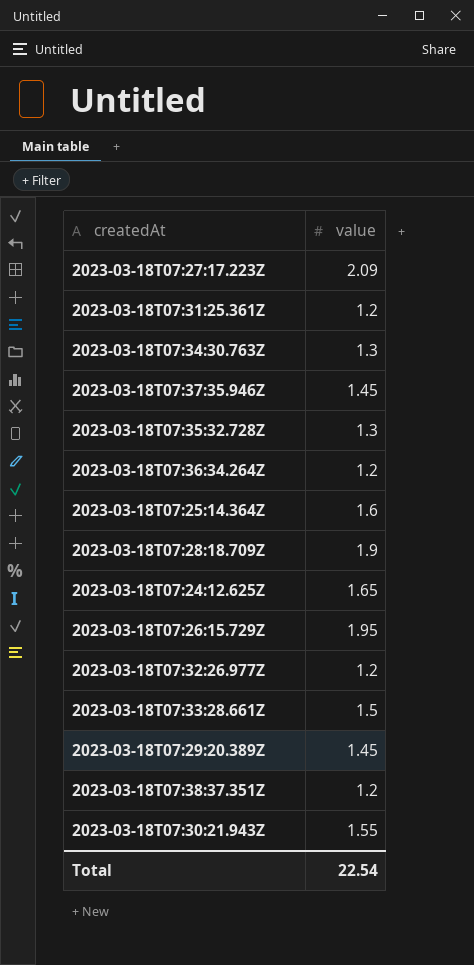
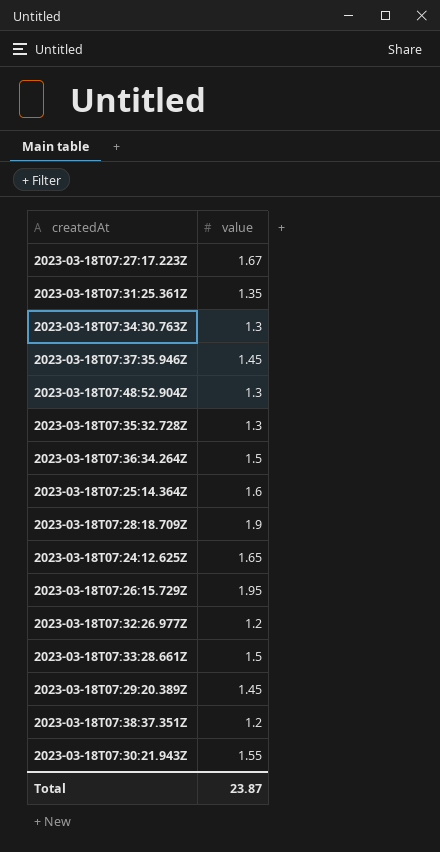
2023-03-18T07:27:17.223Z | value: 2.09 -> 1.67
2023-03-18T07:31:25.361Z | value: 1.2 -> 1.35
row 2023-03-18T07:48:52.904Z: none -> 1.3
2023-03-18T07:36:34.264Z | value: 1.2 -> 1.5
Total | value: 22.54 -> 23.87

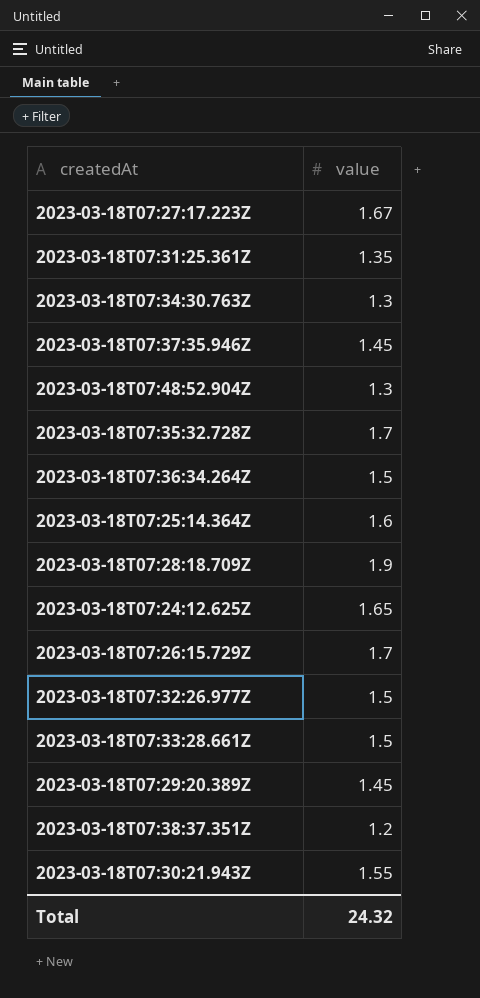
2023-03-18T07:35:32.728Z | value: 1.3 -> 1.7
2023-03-18T07:26:15.729Z | value: 1.95 -> 1.7
2023-03-18T07:32:26.977Z | value: 1.2 -> 1.5
Total | value: 23.87 -> 24.32

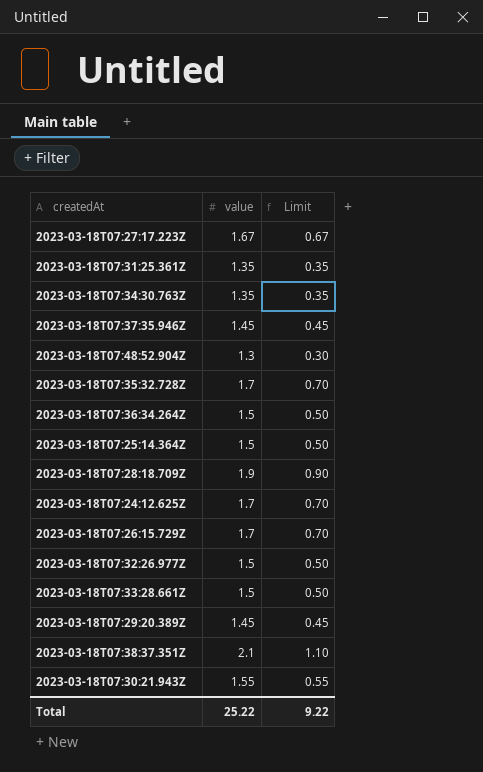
column Limit | formula: none -> [value] - 1
2023-03-18T07:34:30.763Z | value: 1.3 -> 1.35
2023-03-18T07:25:14.364Z | value: 1.6 -> 1.5
2023-03-18T07:24:12.625Z | value: 1.65 -> 1.7
2023-03-18T07:38:37.351Z | value: 1.2 -> 2.1
Total | value: 24.32 -> 25.22

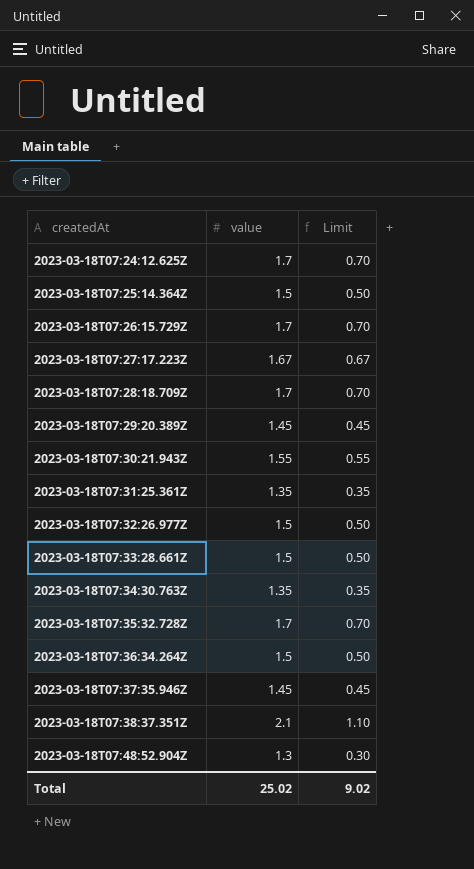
row order: none -> createdAt ascending
2023-03-18T07:28:18.709Z | value: 1.9 -> 1.7
2023-03-18T07:28:18.709Z | Limit: 0.90 -> 0.70
Total | value: 25.22 -> 25.02
Total | Limit: 9.22 -> 9.02

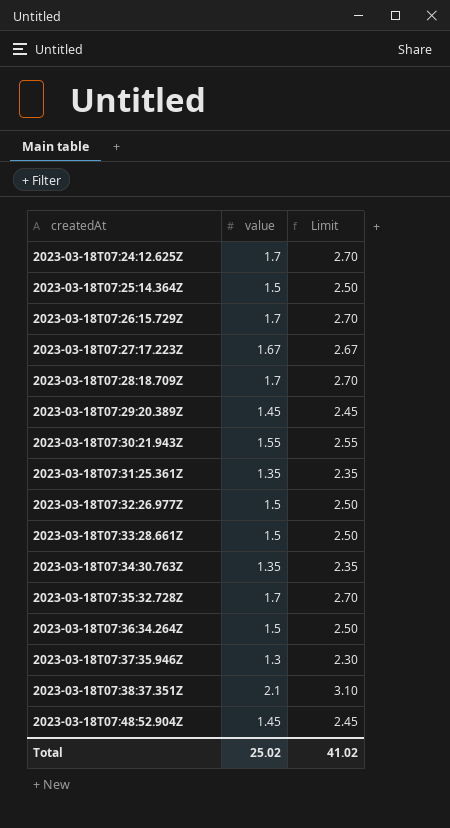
column Limit | formula: [value] - 1 -> [value] + 1
2023-03-18T07:37:35.946Z | value: 1.45 -> 1.3
2023-03-18T07:48:52.904Z | value: 1.3 -> 1.45
Total | Limit: 9.02 -> 41.02

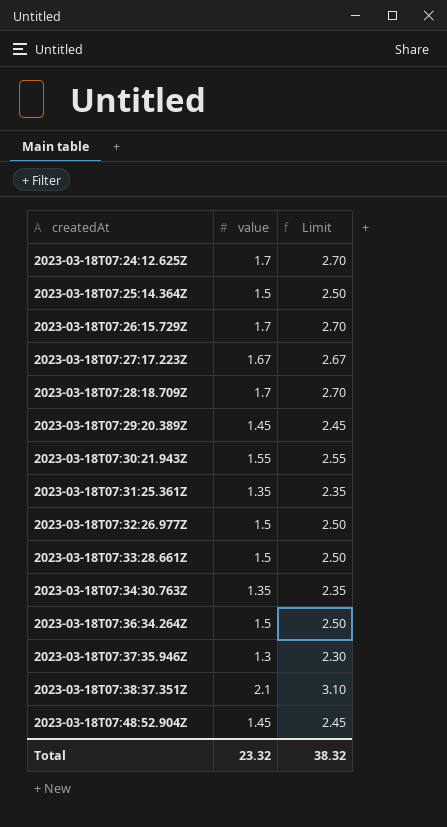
row 2023-03-18T07:35:32.728Z: 1.7 | 2.70 -> none
Total | value: 25.02 -> 23.32
Total | Limit: 41.02 -> 38.32

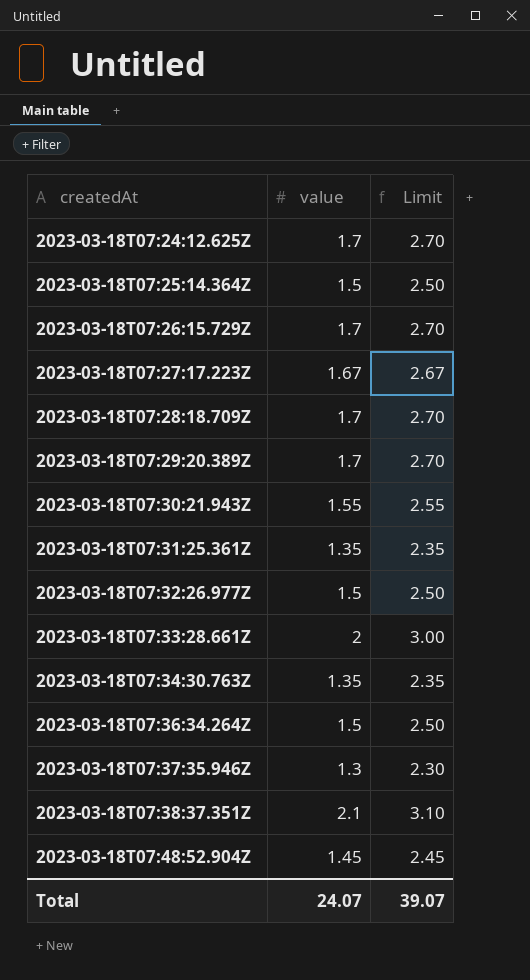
2023-03-18T07:29:20.389Z | value: 1.45 -> 1.7
2023-03-18T07:29:20.389Z | Limit: 2.45 -> 2.70
2023-03-18T07:33:28.661Z | value: 1.5 -> 2
2023-03-18T07:33:28.661Z | Limit: 2.50 -> 3.00
Total | value: 23.32 -> 24.07
Total | Limit: 38.32 -> 39.07

